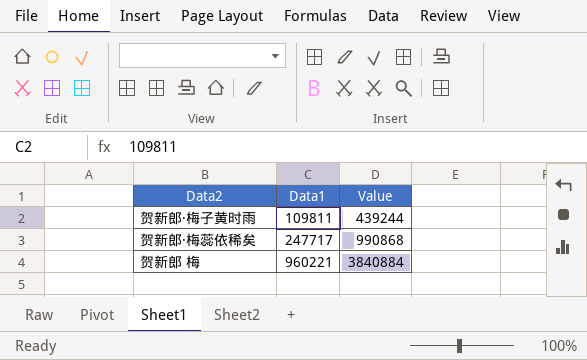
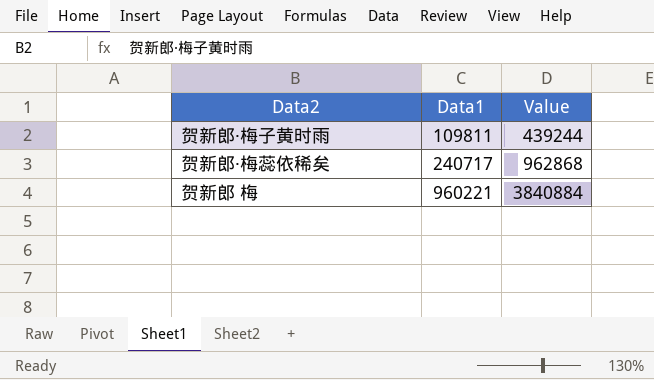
贺新郎·梅蕊依稀矣 | Data1: 247717 -> 240717
贺新郎·梅蕊依稀矣 | Value: 990868 -> 962868

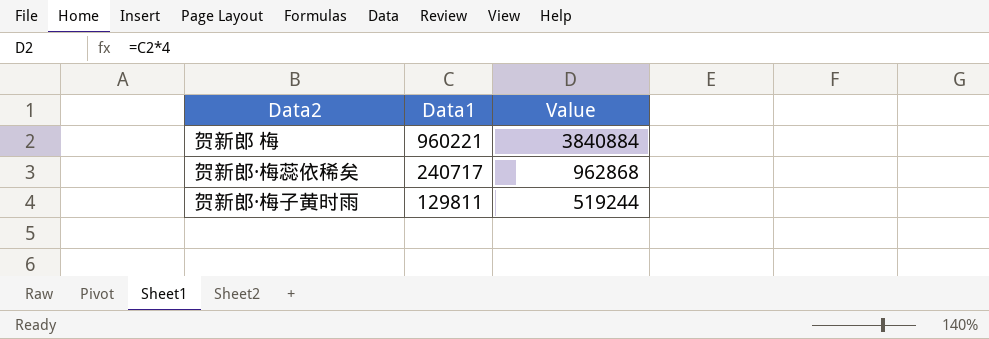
row order: Data1 ascending -> Data1 descending
贺新郎·梅子黄时雨 | Data1: 109811 -> 129811
贺新郎·梅子黄时雨 | Value: 439244 -> 519244

